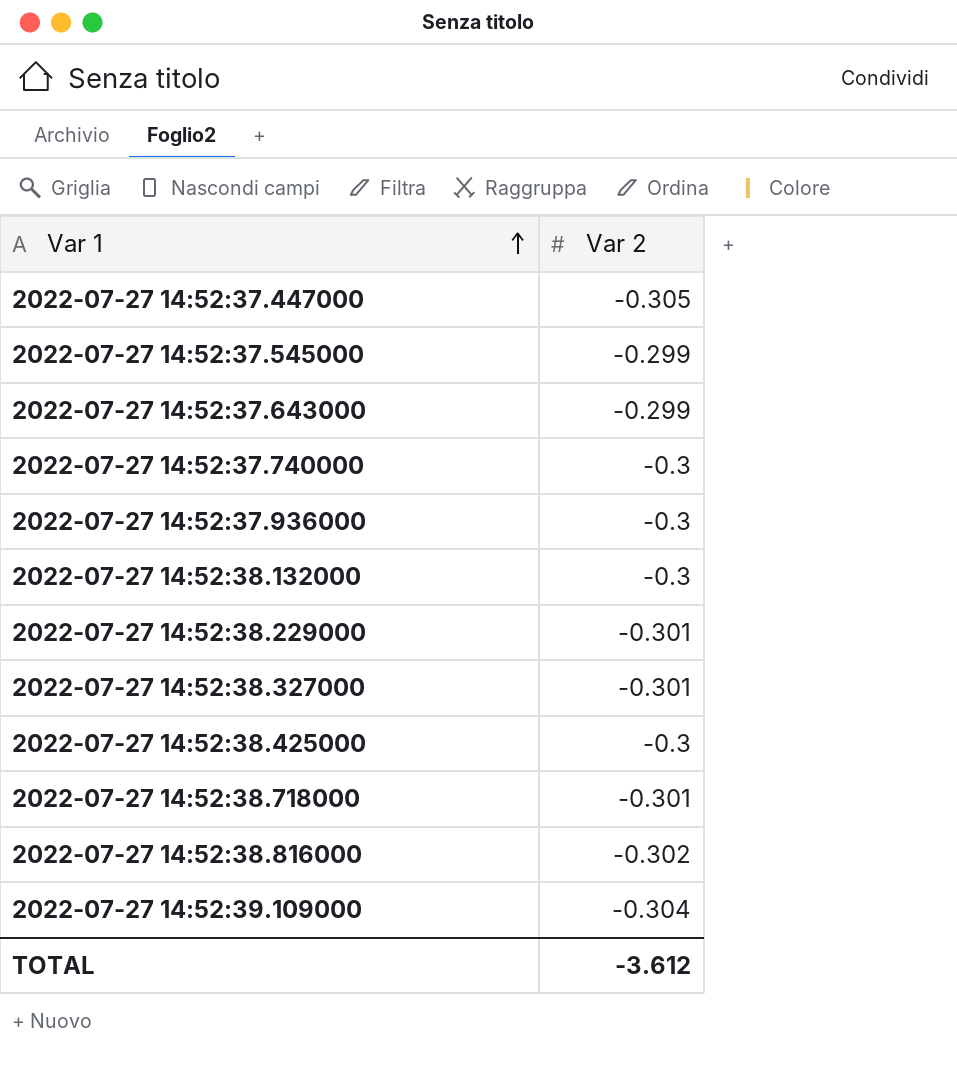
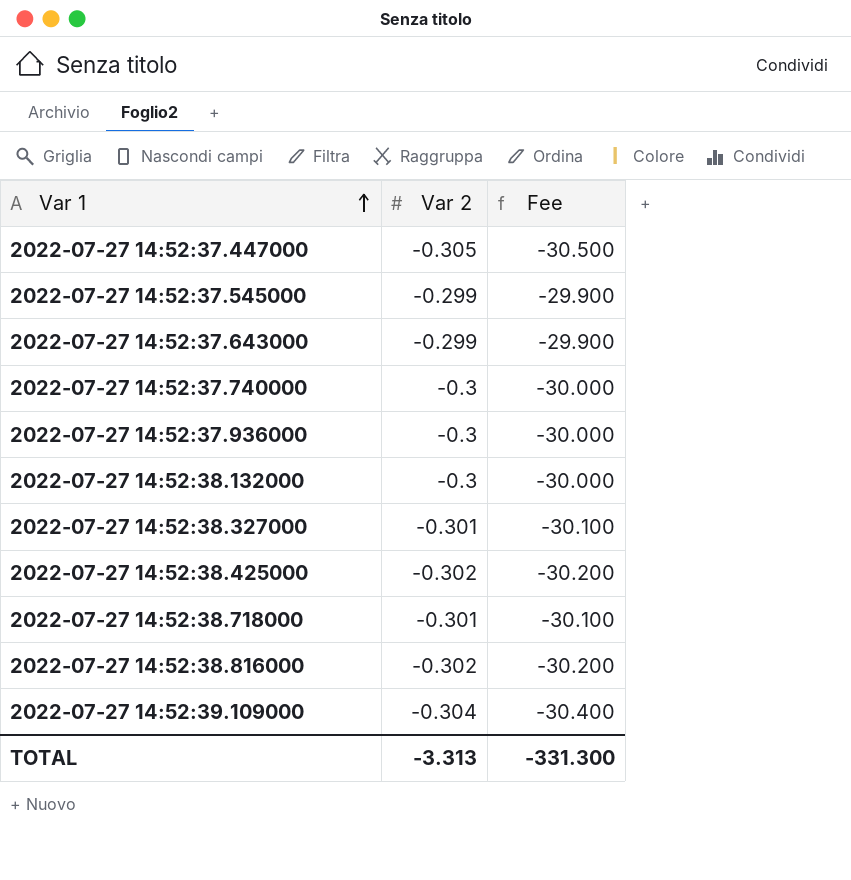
column Fee | formula: none -> [Var 2] * 100
row 2022-07-27 14:52:38.229000: -0.301 -> none
2022-07-27 14:52:38.425000 | Var 2: -0.3 -> -0.302
TOTAL | Var 2: -3.612 -> -3.313

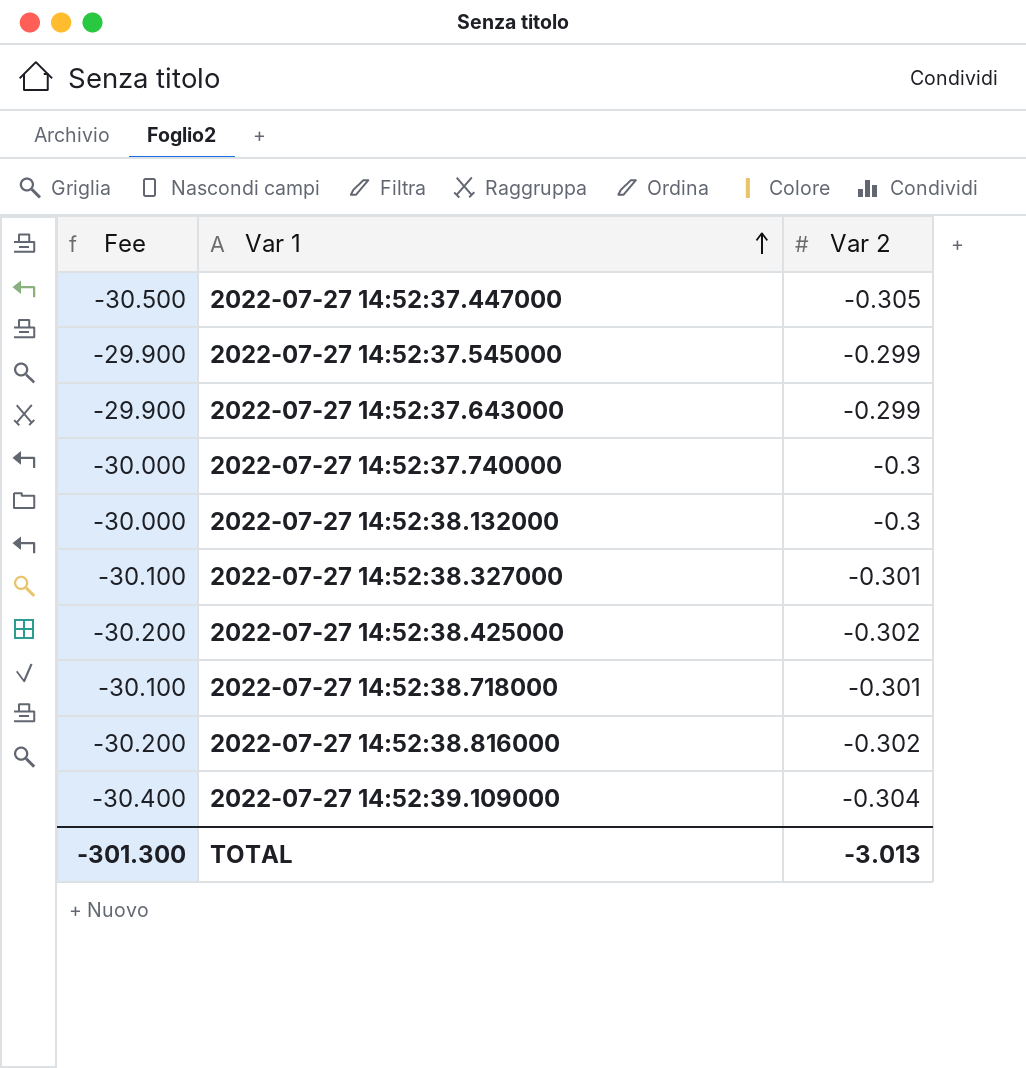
column Fee | position: 3 -> 1
row 2022-07-27 14:52:37.936000: -0.3 | -30.000 -> none
TOTAL | Fee: -331.300 -> -301.300
TOTAL | Var 2: -3.313 -> -3.013

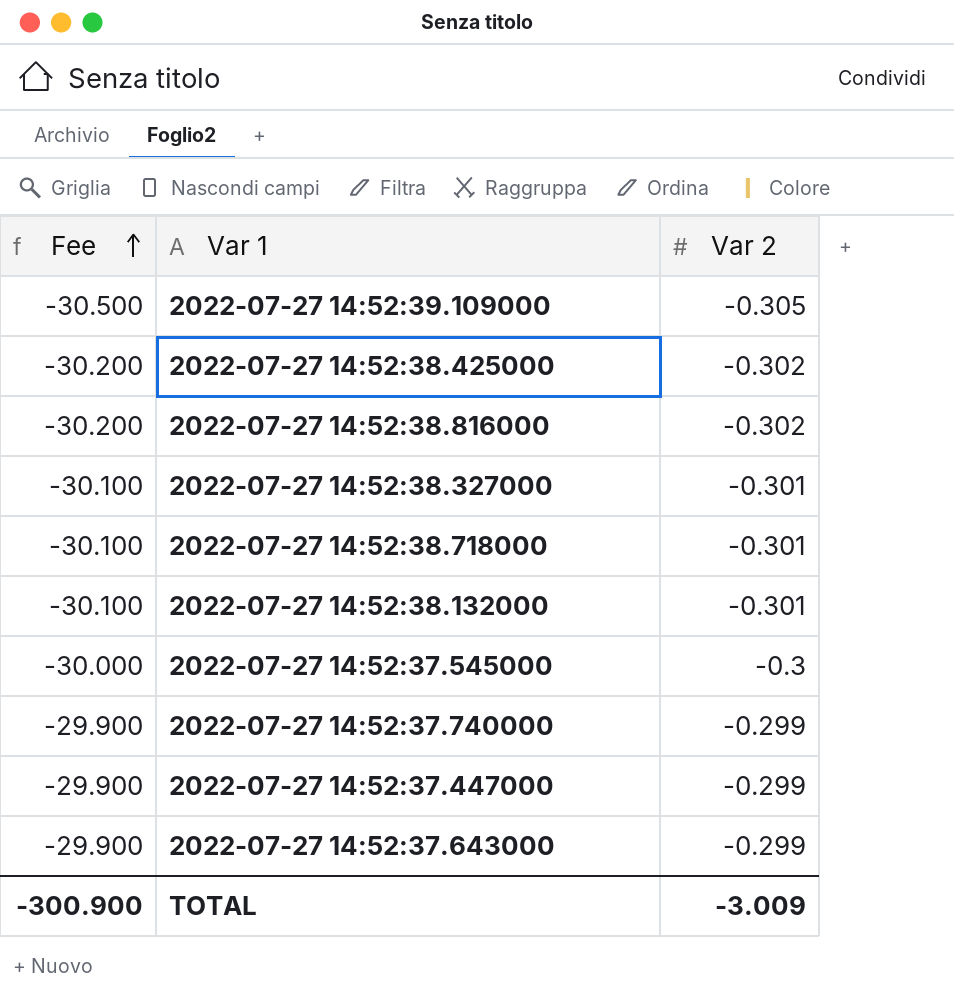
row order: Var 1 ascending -> Fee ascending
2022-07-27 14:52:39.109000 | Fee: -30.400 -> -30.500
2022-07-27 14:52:39.109000 | Var 2: -0.304 -> -0.305
2022-07-27 14:52:38.132000 | Fee: -30.000 -> -30.100
2022-07-27 14:52:38.132000 | Var 2: -0.3 -> -0.301
2022-07-27 14:52:37.545000 | Fee: -29.900 -> -30.000
2022-07-27 14:52:37.545000 | Var 2: -0.299 -> -0.3
2022-07-27 14:52:37.740000 | Fee: -30.000 -> -29.900
2022-07-27 14:52:37.740000 | Var 2: -0.3 -> -0.299
2022-07-27 14:52:37.447000 | Fee: -30.500 -> -29.900
2022-07-27 14:52:37.447000 | Var 2: -0.305 -> -0.299
TOTAL | Fee: -301.300 -> -300.900
TOTAL | Var 2: -3.013 -> -3.009

